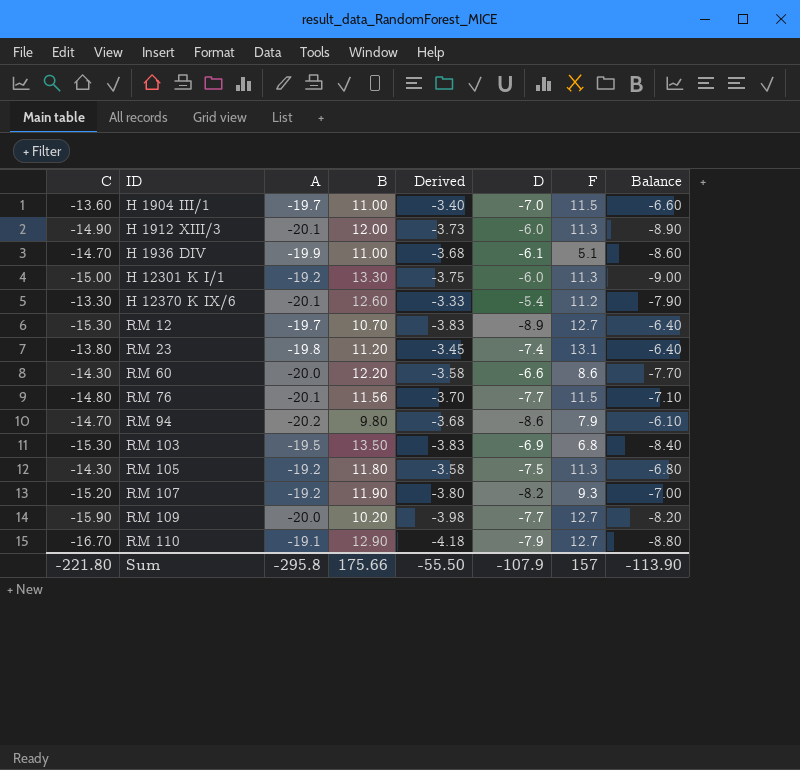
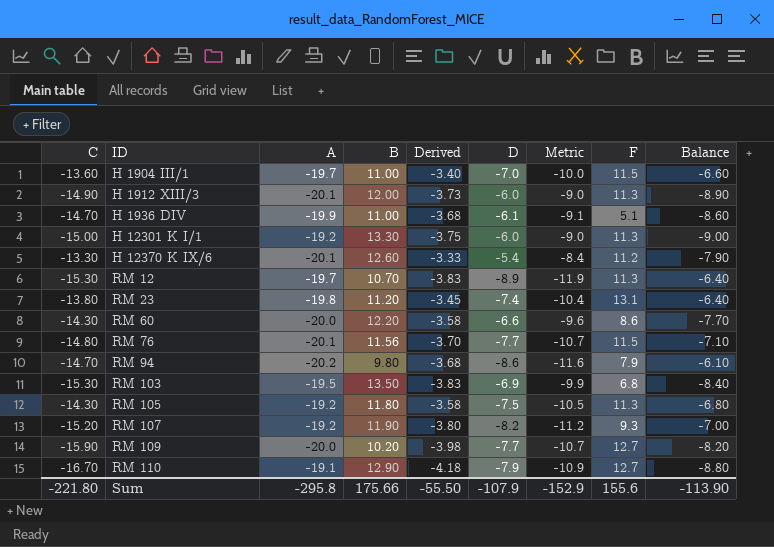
column Metric | formula: none -> [D] - 3
RM 12 | F: 12.7 -> 11.3
Sum | F: 157 -> 155.6

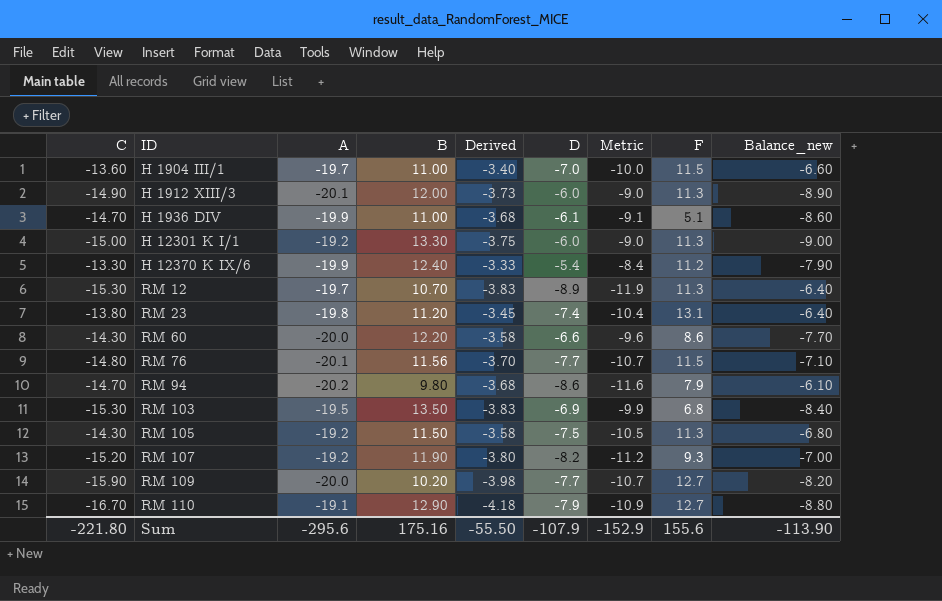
column name: Balance -> Balance_new
H 12370 K IX/6 | A: -20.1 -> -19.9
H 12370 K IX/6 | B: 12.60 -> 12.40
RM 105 | B: 11.80 -> 11.50
Sum | A: -295.8 -> -295.6
Sum | B: 175.66 -> 175.16

